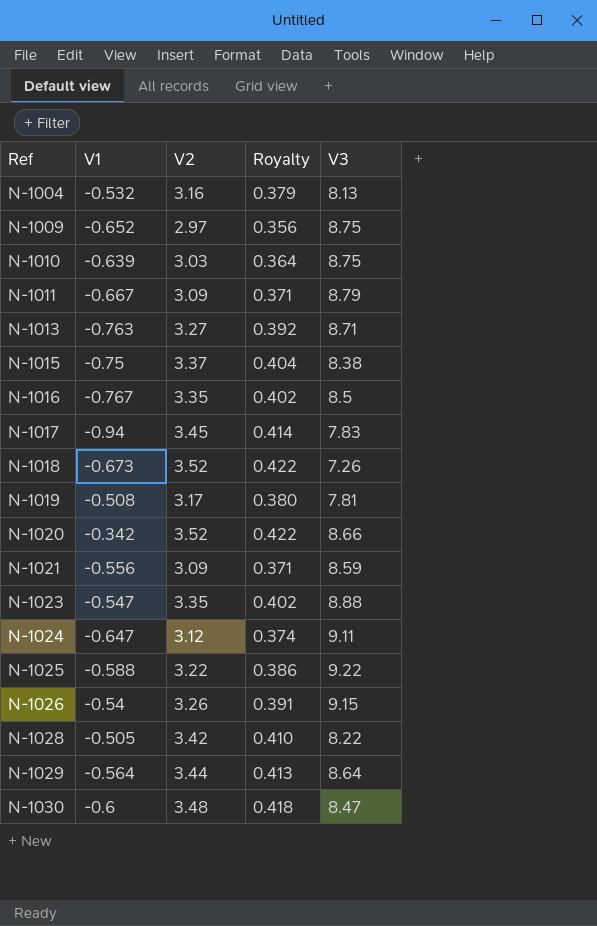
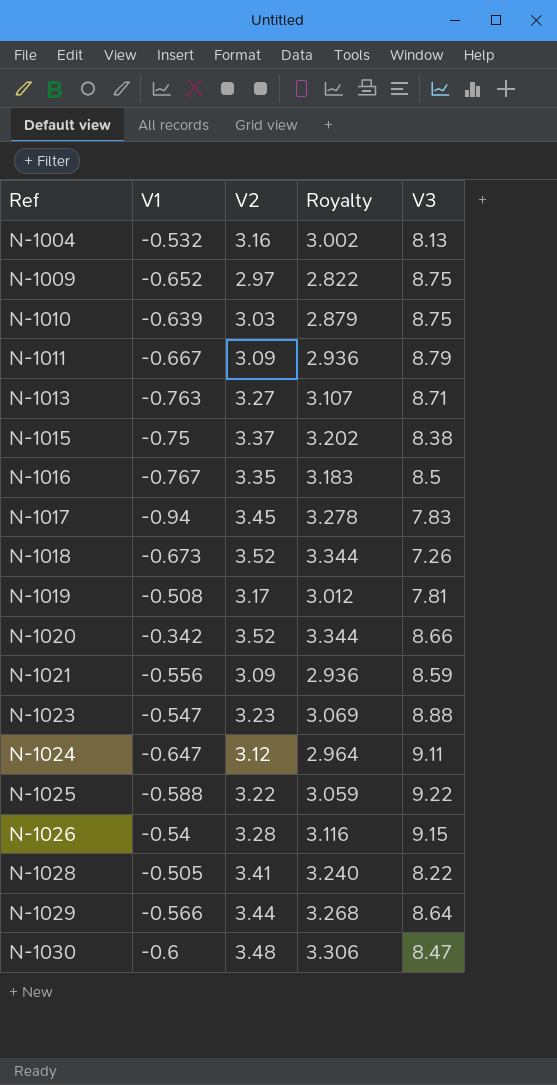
column Royalty | formula: [V2] * 0.12 -> [V2] * 0.95
N-1023 | V2: 3.35 -> 3.23
N-1026 | V2: 3.26 -> 3.28
N-1028 | V2: 3.42 -> 3.41
N-1029 | V1: -0.564 -> -0.566

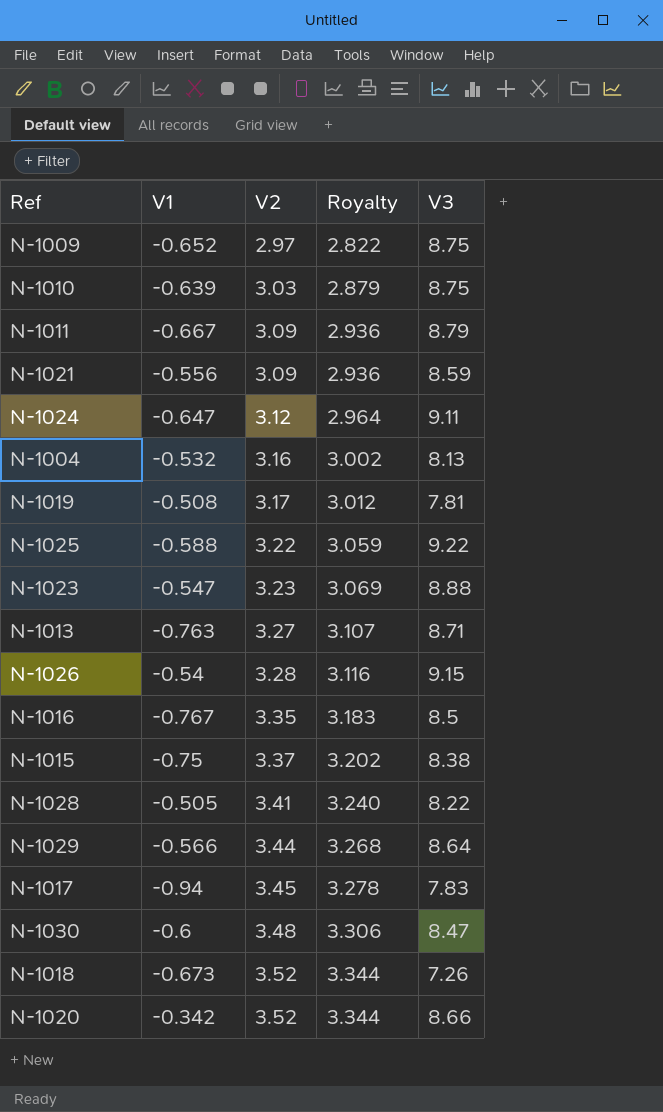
row order: Ref ascending -> V2 ascending

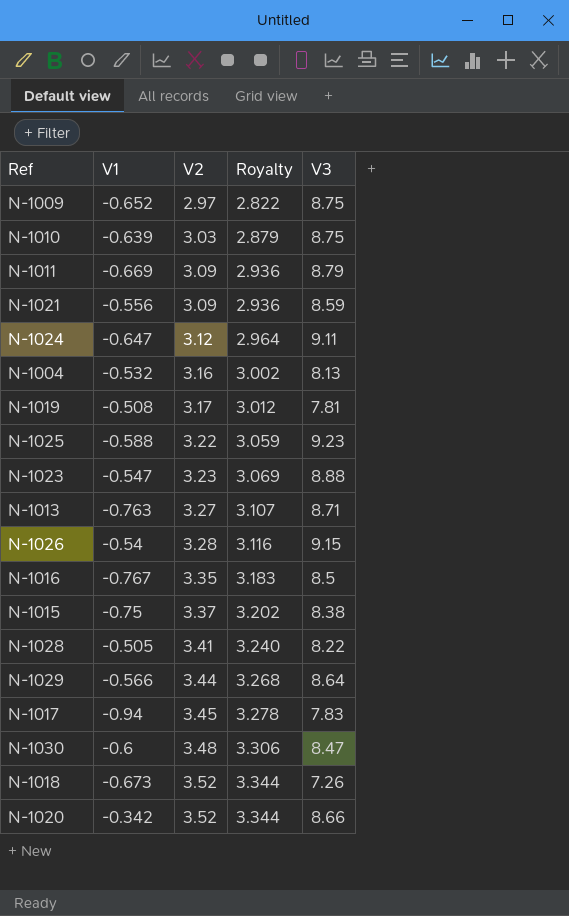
N-1011 | V1: -0.667 -> -0.669
N-1025 | V3: 9.22 -> 9.23

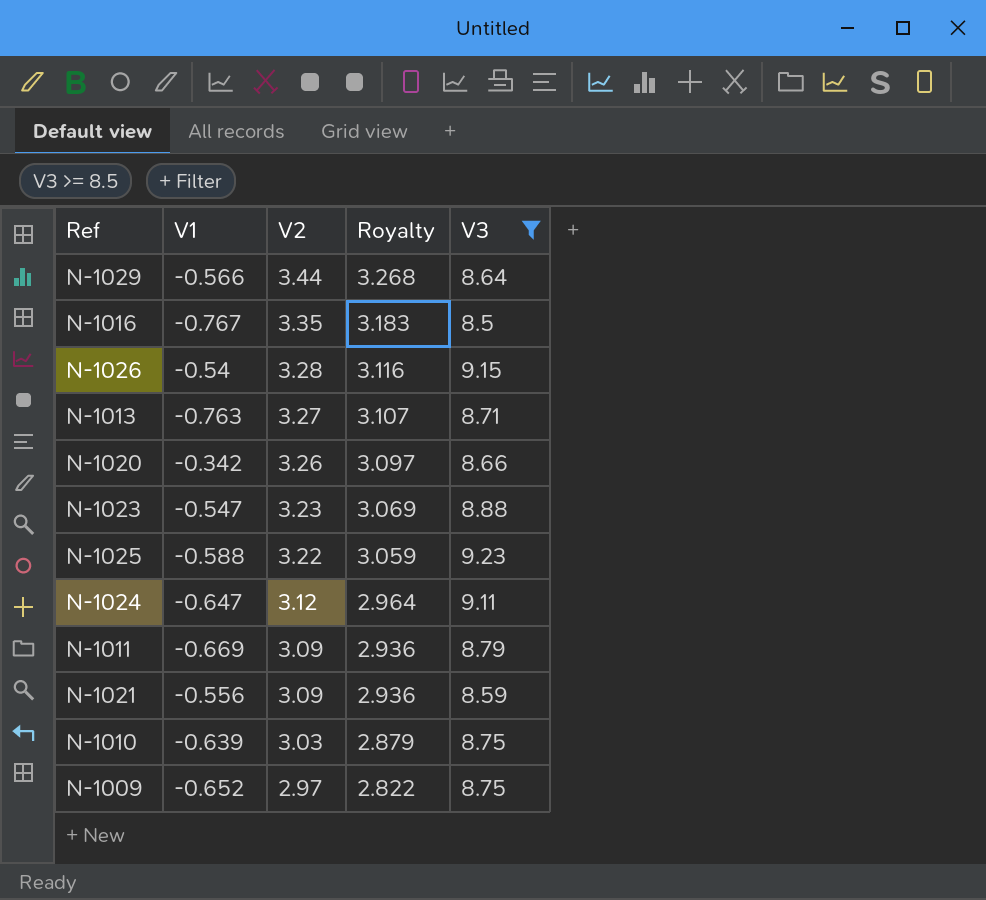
filter: none -> V3 >= 8.5
row order: V2 ascending -> V2 descending
N-1020 | V2: 3.52 -> 3.26
N-1020 | Royalty: 3.344 -> 3.097

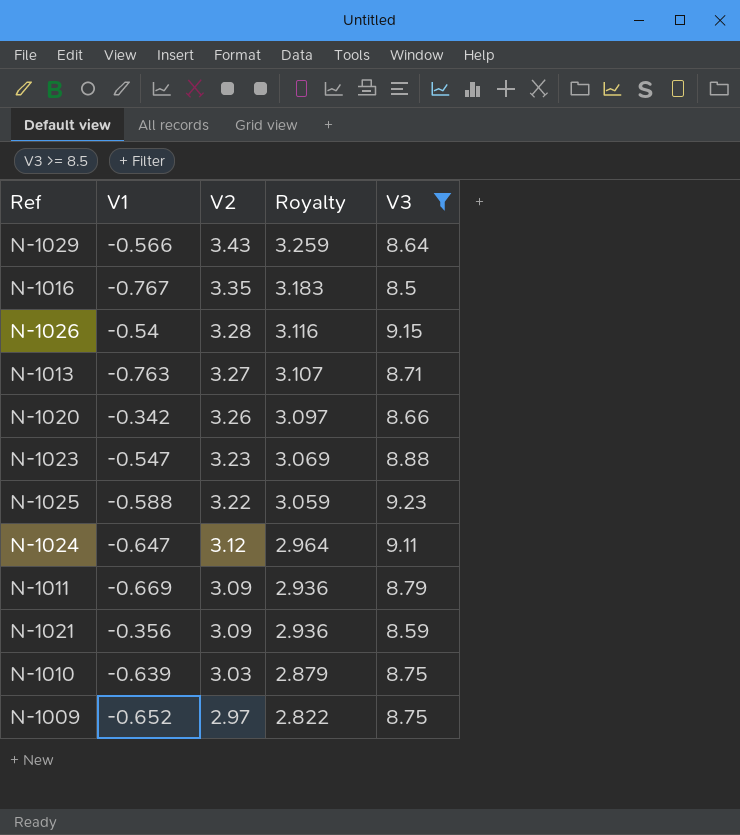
N-1029 | V2: 3.44 -> 3.43
N-1029 | Royalty: 3.268 -> 3.259
N-1021 | V1: -0.556 -> -0.356

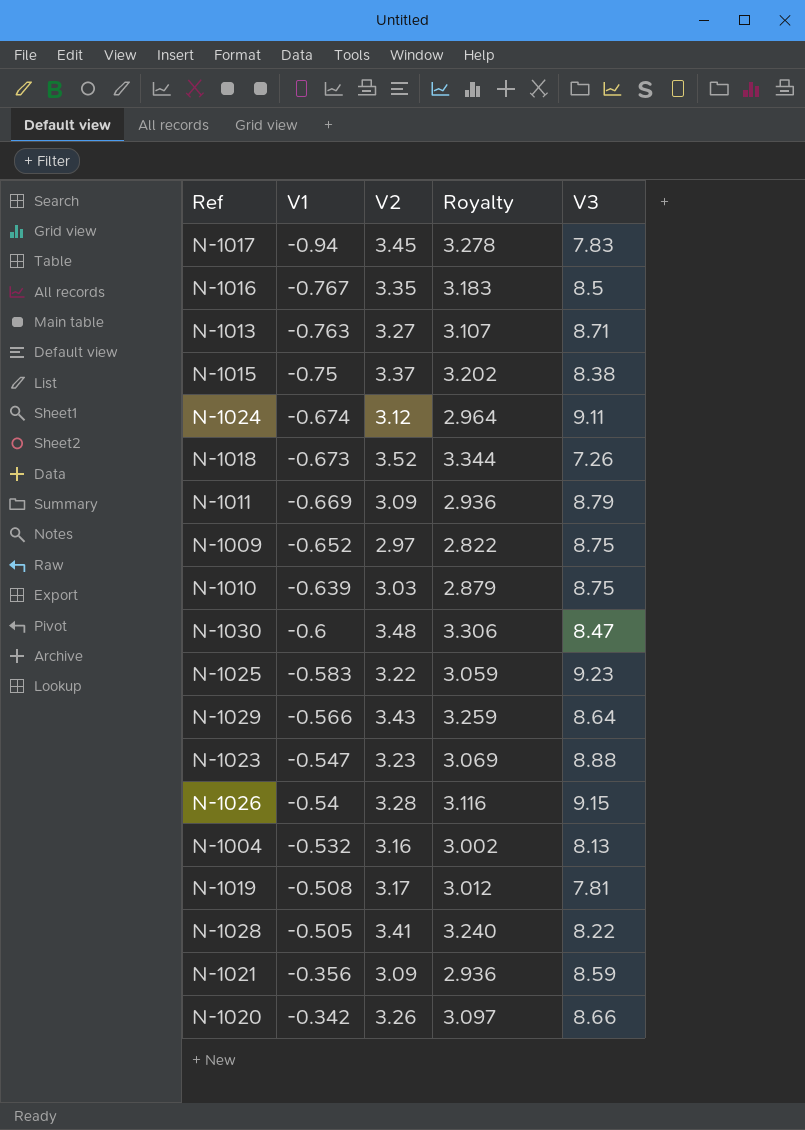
filter: V3 >= 8.5 -> none
row order: V2 descending -> V1 ascending
N-1024 | V1: -0.647 -> -0.674
N-1025 | V1: -0.588 -> -0.583

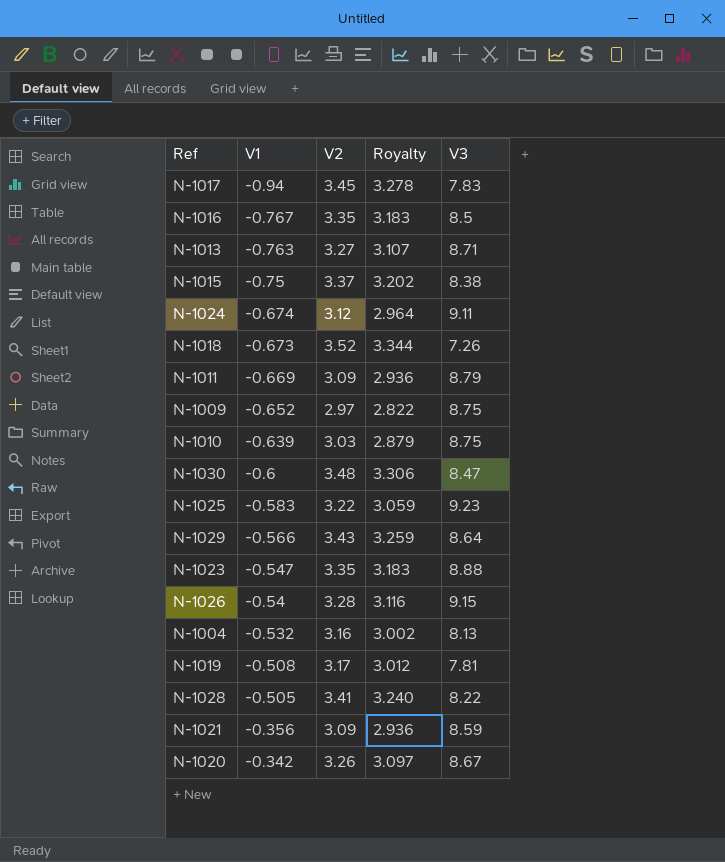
N-1023 | V2: 3.23 -> 3.35
N-1023 | Royalty: 3.069 -> 3.183
N-1020 | V3: 8.66 -> 8.67

